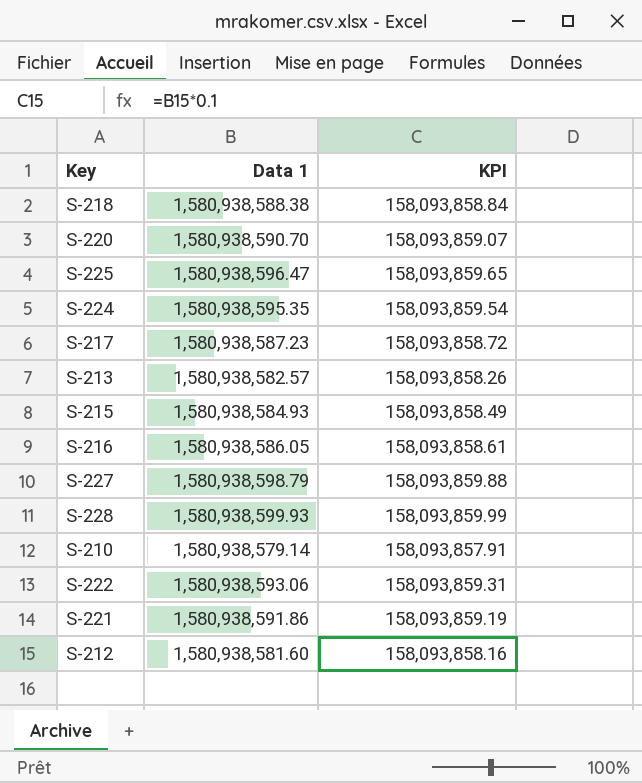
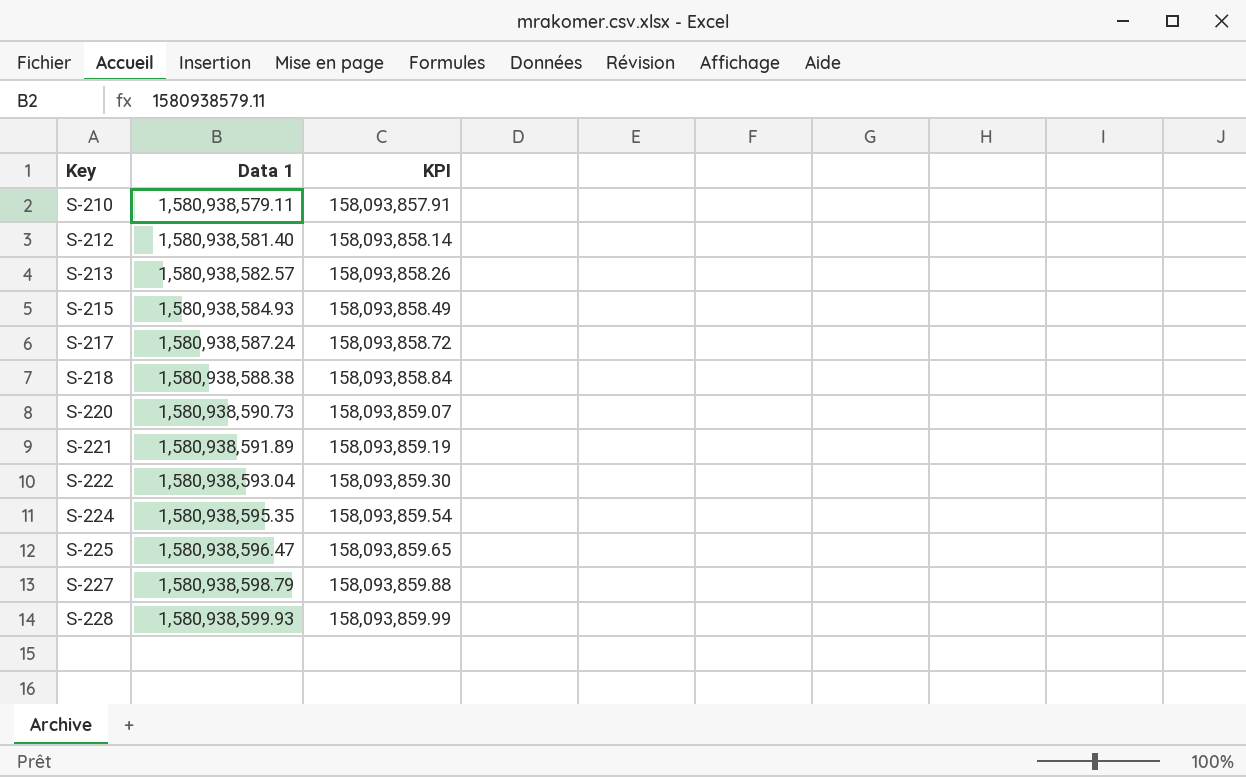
row order: none -> Key ascending
row S-216: 1,580,938,586.05 | 158,093,858.61 -> none
S-210 | Data 1: 1,580,938,579.14 -> 1,580,938,579.11
S-212 | Data 1: 1,580,938,581.60 -> 1,580,938,581.40
S-212 | KPI: 158,093,858.16 -> 158,093,858.14
S-217 | Data 1: 1,580,938,587.23 -> 1,580,938,587.24
S-220 | Data 1: 1,580,938,590.70 -> 1,580,938,590.73
S-221 | Data 1: 1,580,938,591.86 -> 1,580,938,591.89
S-222 | Data 1: 1,580,938,593.06 -> 1,580,938,593.04
S-222 | KPI: 158,093,859.31 -> 158,093,859.30

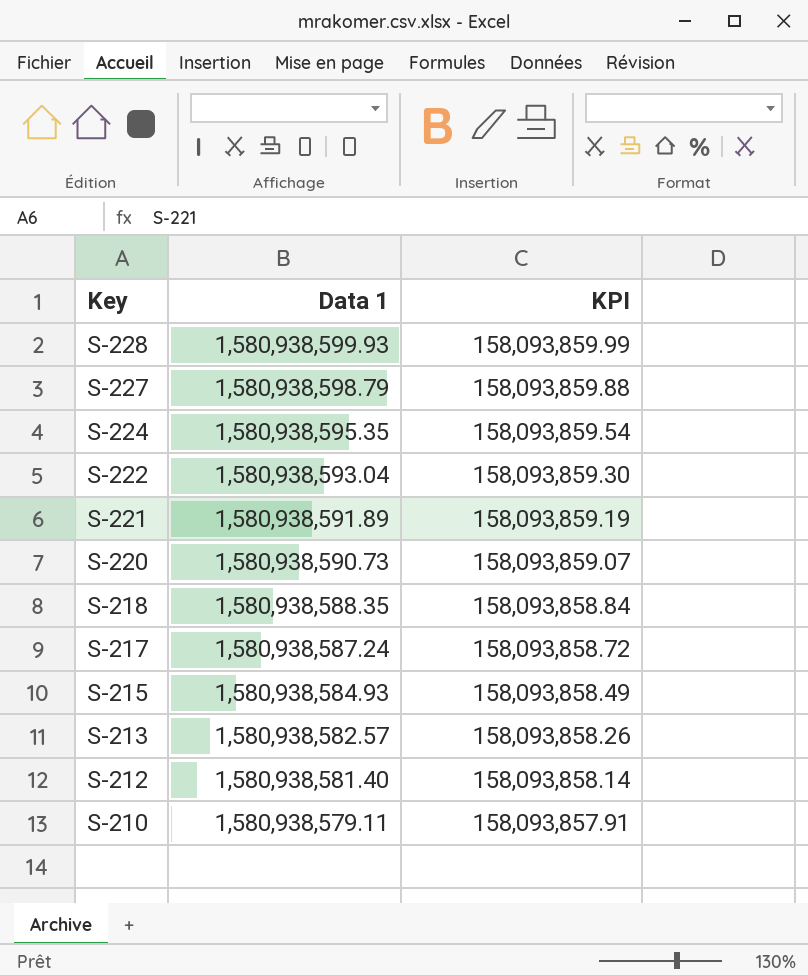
row order: Key ascending -> Key descending
row S-225: 1,580,938,596.47 | 158,093,859.65 -> none
S-218 | Data 1: 1,580,938,588.38 -> 1,580,938,588.35

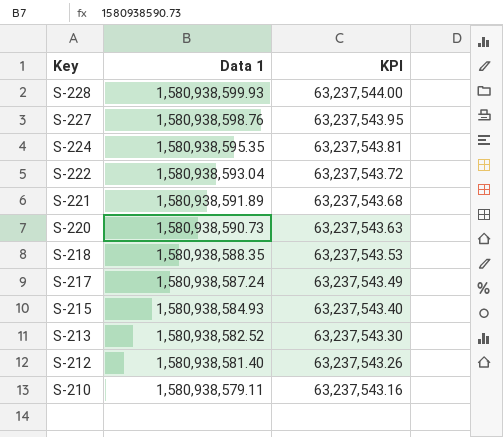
column KPI | formula: [Data 1] * 0.1 -> [Data 1] * 0.04
S-227 | Data 1: 1,580,938,598.79 -> 1,580,938,598.76
S-213 | Data 1: 1,580,938,582.57 -> 1,580,938,582.52

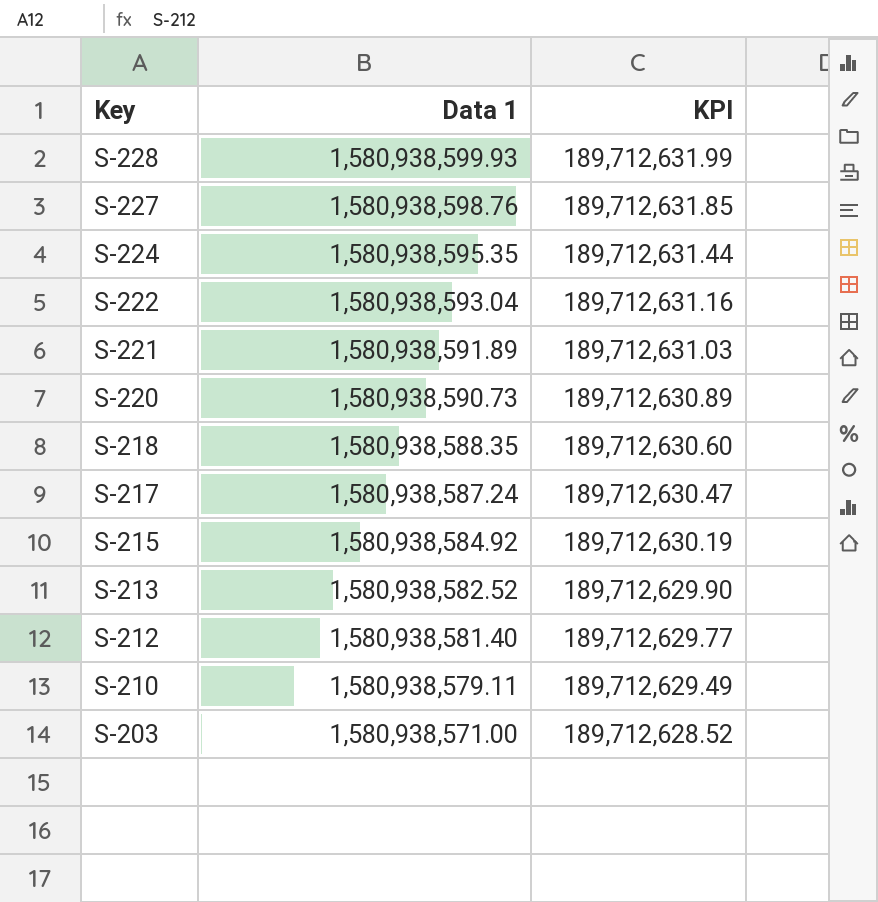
column KPI | formula: [Data 1] * 0.04 -> [Data 1] * 0.12
S-215 | Data 1: 1,580,938,584.93 -> 1,580,938,584.92
row S-203: none -> 1,580,938,571.00 | 189,712,628.52

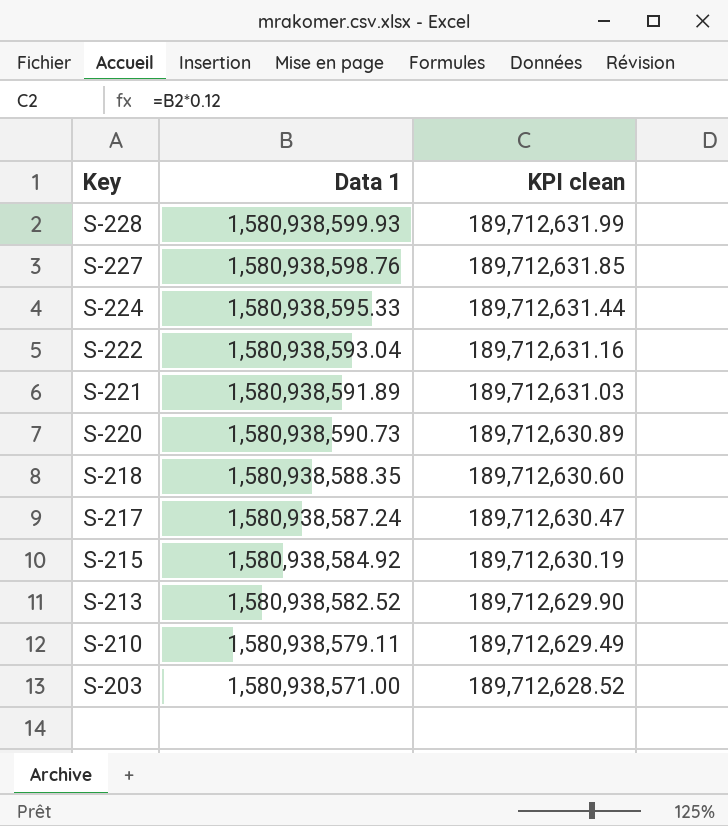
column name: KPI -> KPI clean
row S-212: 1,580,938,581.40 | 189,712,629.77 -> none
S-224 | Data 1: 1,580,938,595.35 -> 1,580,938,595.33

